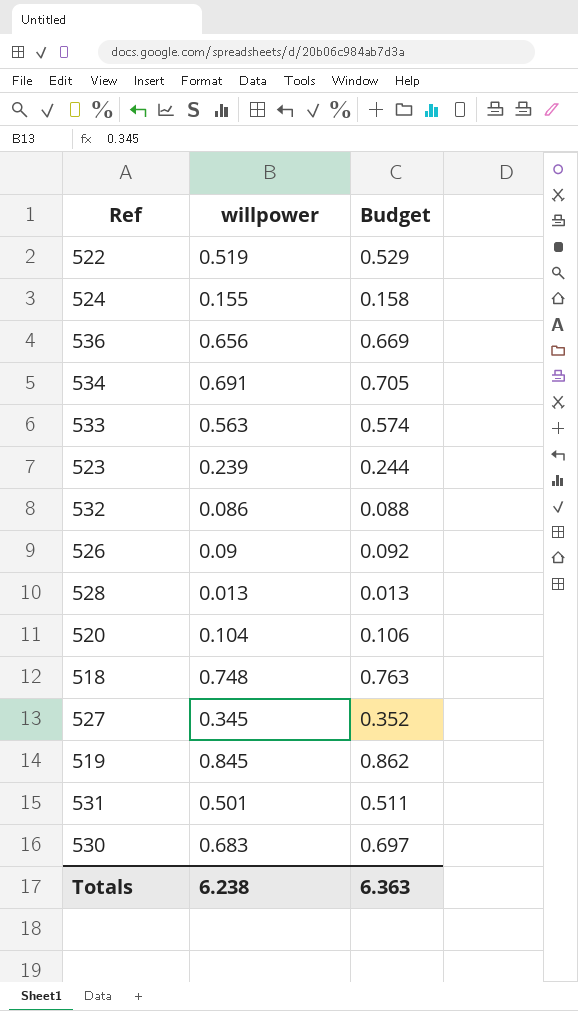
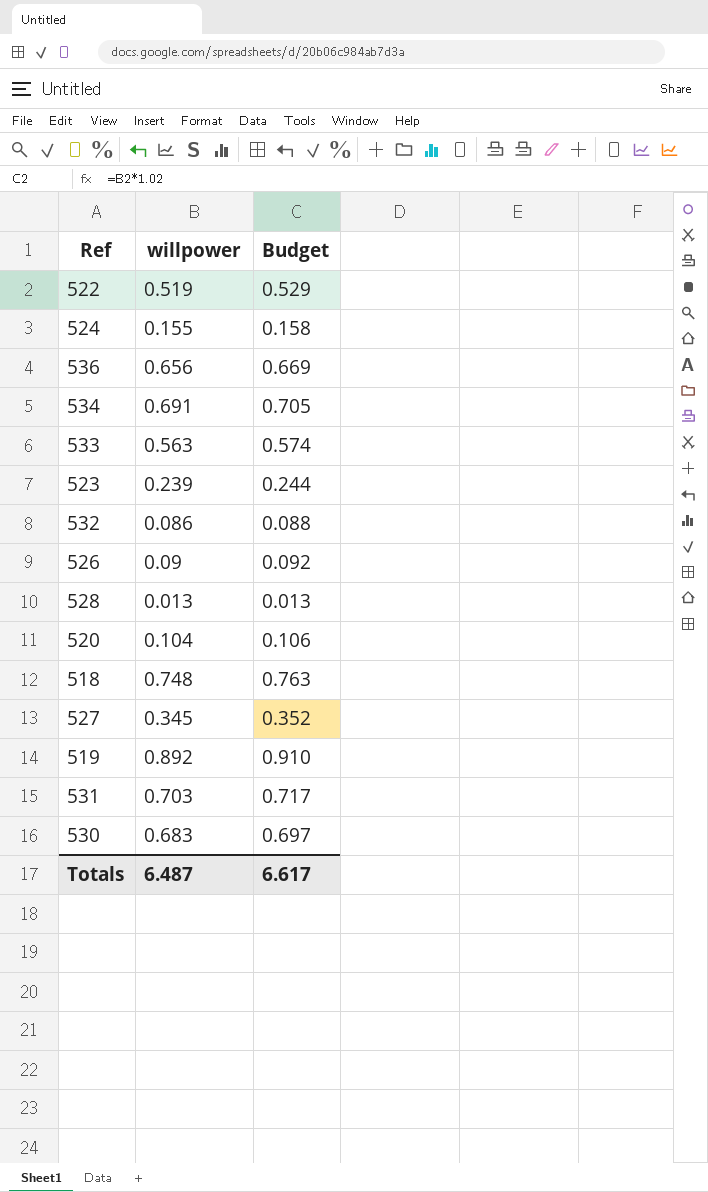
519 | willpower: 0.845 -> 0.892
519 | Budget: 0.862 -> 0.910
531 | willpower: 0.501 -> 0.703
531 | Budget: 0.511 -> 0.717
Totals | willpower: 6.238 -> 6.487
Totals | Budget: 6.363 -> 6.617

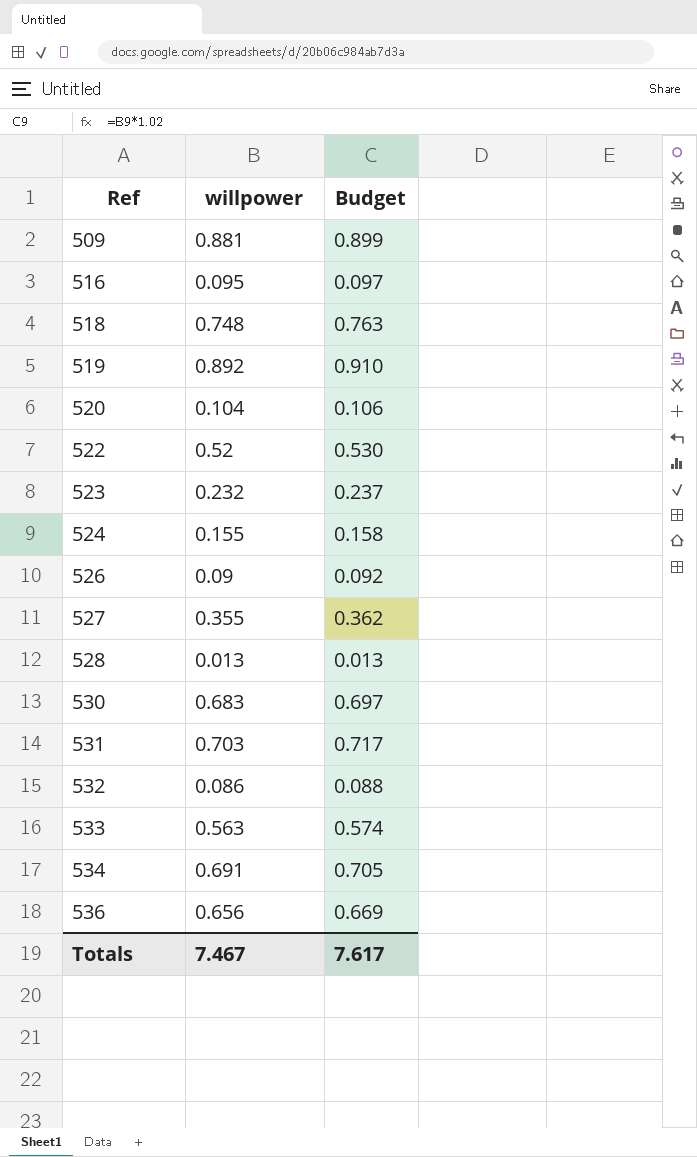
row order: none -> Ref ascending
row 509: none -> 0.881 | 0.899
row 516: none -> 0.095 | 0.097
522 | willpower: 0.519 -> 0.52
522 | Budget: 0.529 -> 0.530
523 | willpower: 0.239 -> 0.232
523 | Budget: 0.244 -> 0.237
527 | willpower: 0.345 -> 0.355
527 | Budget: 0.352 -> 0.362
Totals | willpower: 6.487 -> 7.467
Totals | Budget: 6.617 -> 7.617

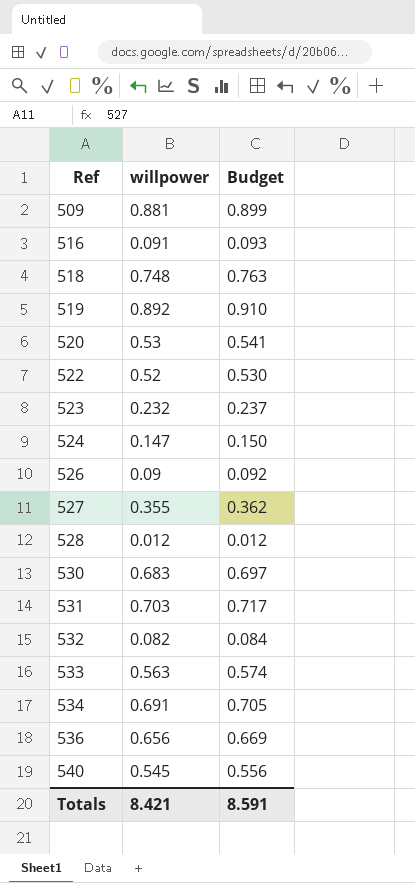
516 | willpower: 0.095 -> 0.091
516 | Budget: 0.097 -> 0.093
520 | willpower: 0.104 -> 0.53
520 | Budget: 0.106 -> 0.541
524 | willpower: 0.155 -> 0.147
524 | Budget: 0.158 -> 0.150
528 | willpower: 0.013 -> 0.012
528 | Budget: 0.013 -> 0.012
532 | willpower: 0.086 -> 0.082
532 | Budget: 0.088 -> 0.084
row 540: none -> 0.545 | 0.556
Totals | willpower: 7.467 -> 8.421
Totals | Budget: 7.617 -> 8.591

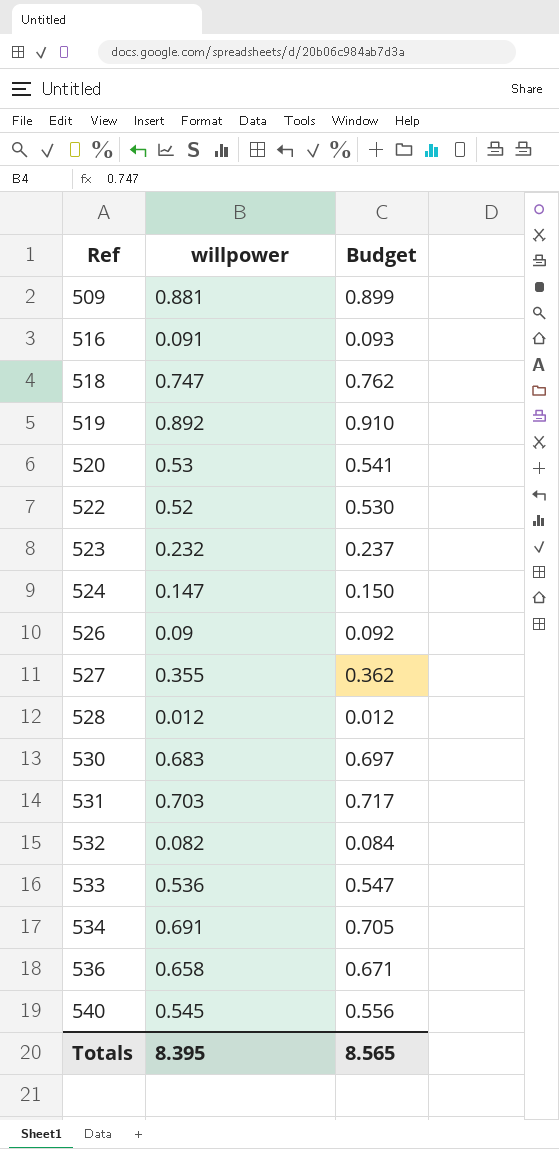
518 | willpower: 0.748 -> 0.747
518 | Budget: 0.763 -> 0.762
533 | willpower: 0.563 -> 0.536
533 | Budget: 0.574 -> 0.547
536 | willpower: 0.656 -> 0.658
536 | Budget: 0.669 -> 0.671
Totals | willpower: 8.421 -> 8.395
Totals | Budget: 8.591 -> 8.565

